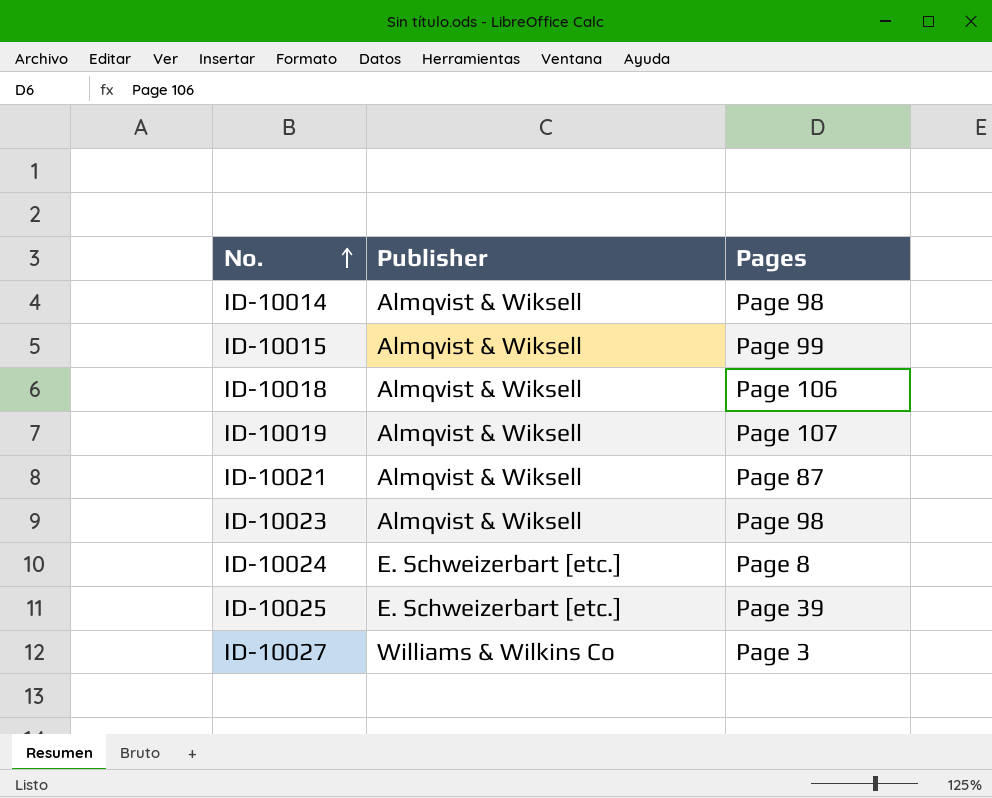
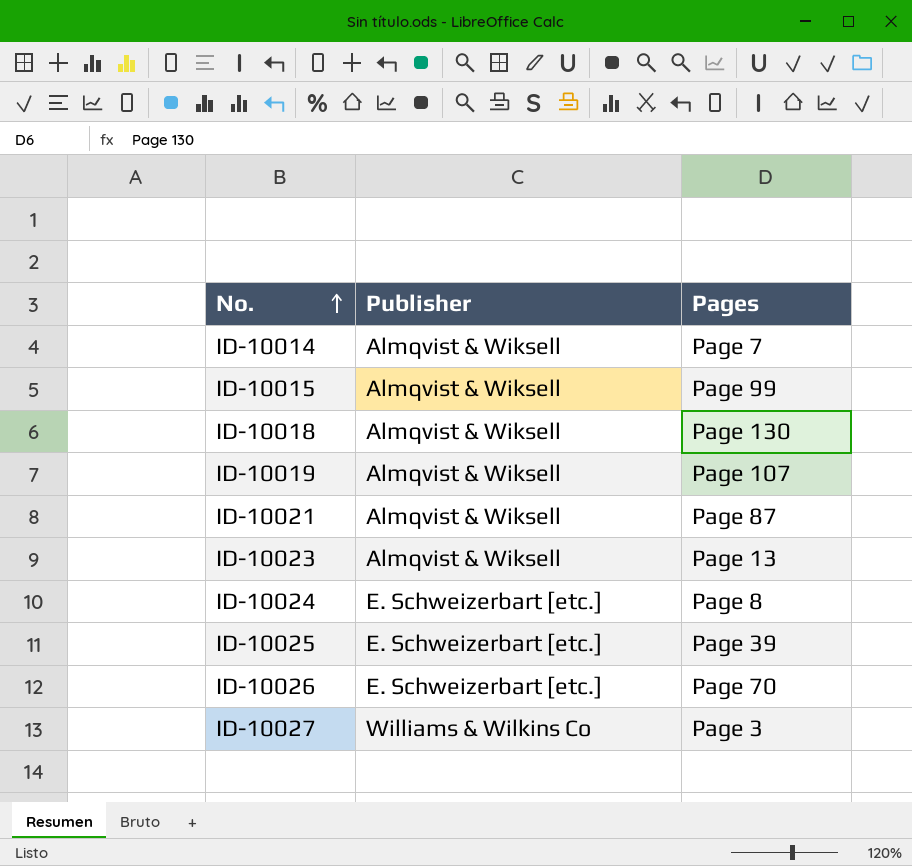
ID-10014 | Pages: Page 98 -> Page 7
ID-10018 | Pages: Page 106 -> Page 130
ID-10023 | Pages: Page 98 -> Page 13
row ID-10026: none -> E. Schweizerbart [etc.] | Page 70

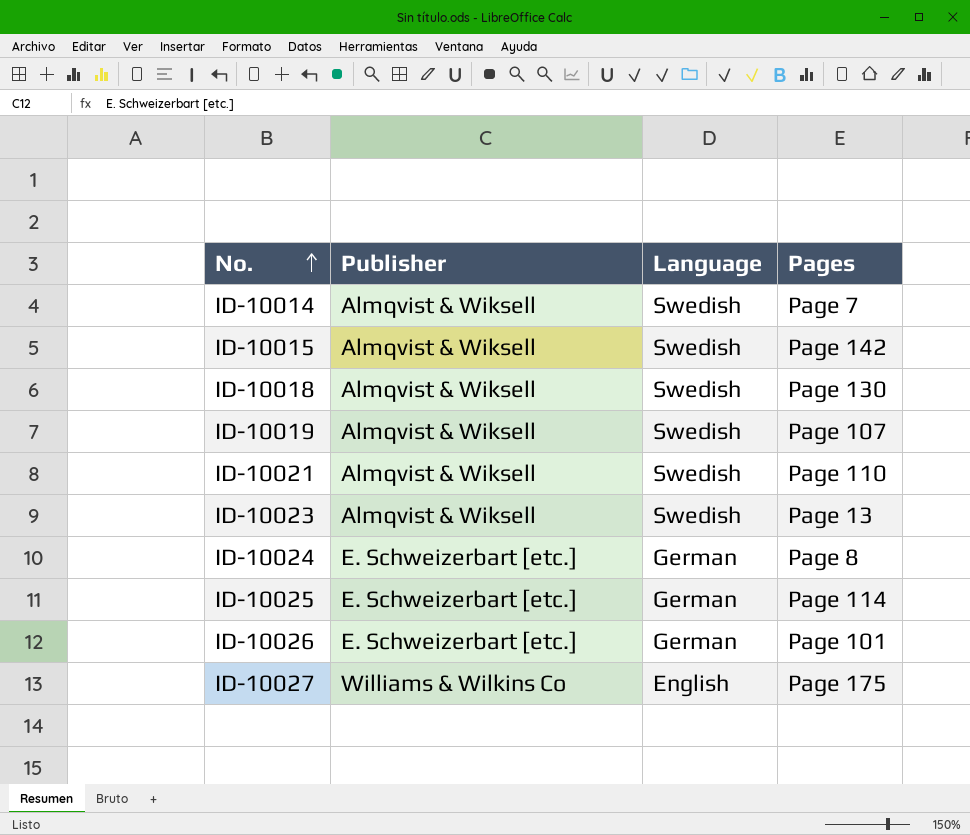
column Language | position: none -> 3
ID-10015 | Pages: Page 99 -> Page 142
ID-10021 | Pages: Page 87 -> Page 110
ID-10025 | Pages: Page 39 -> Page 114
ID-10026 | Pages: Page 70 -> Page 101
ID-10027 | Pages: Page 3 -> Page 175

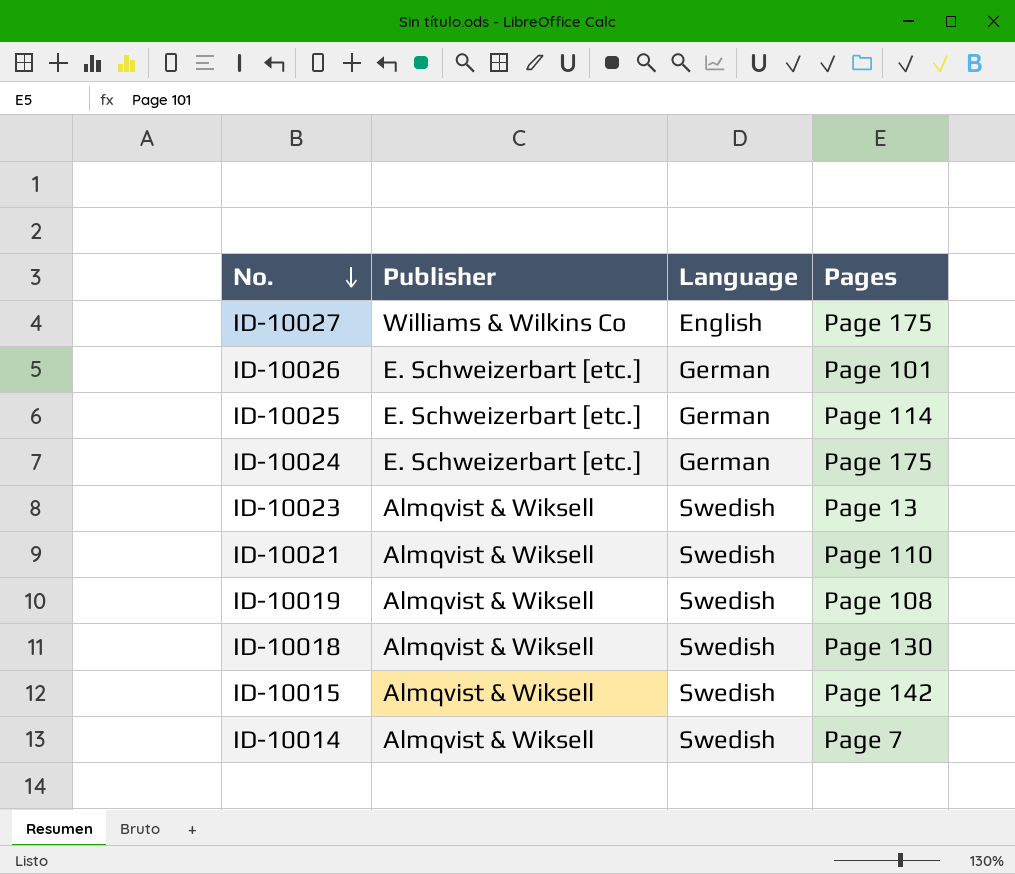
row order: No. ascending -> No. descending
ID-10024 | Pages: Page 8 -> Page 175
ID-10019 | Pages: Page 107 -> Page 108

